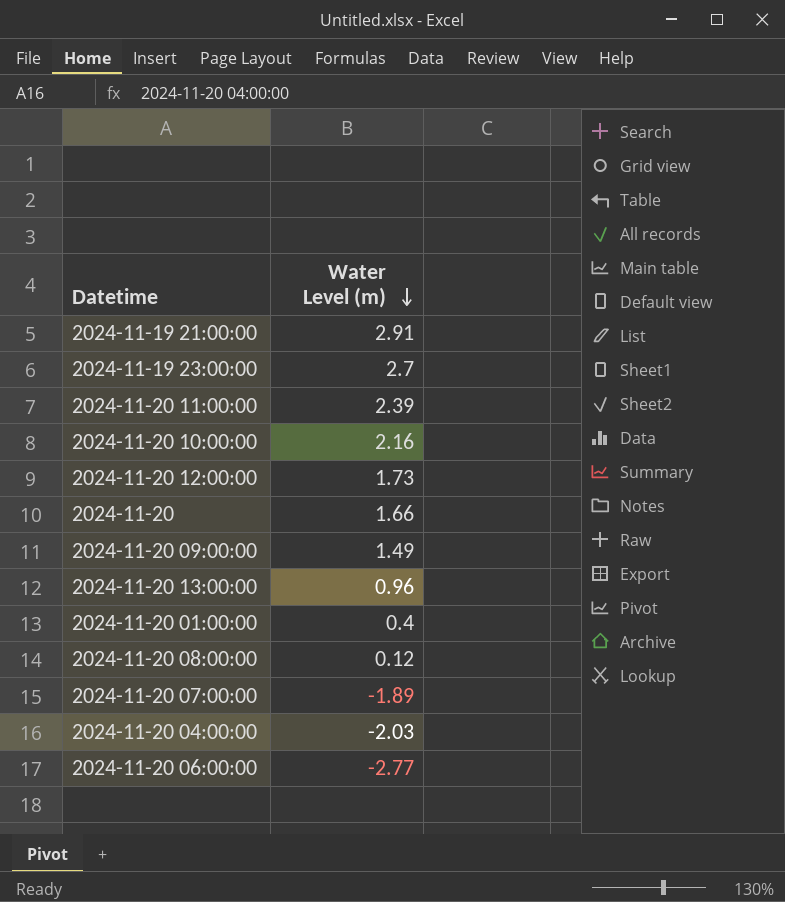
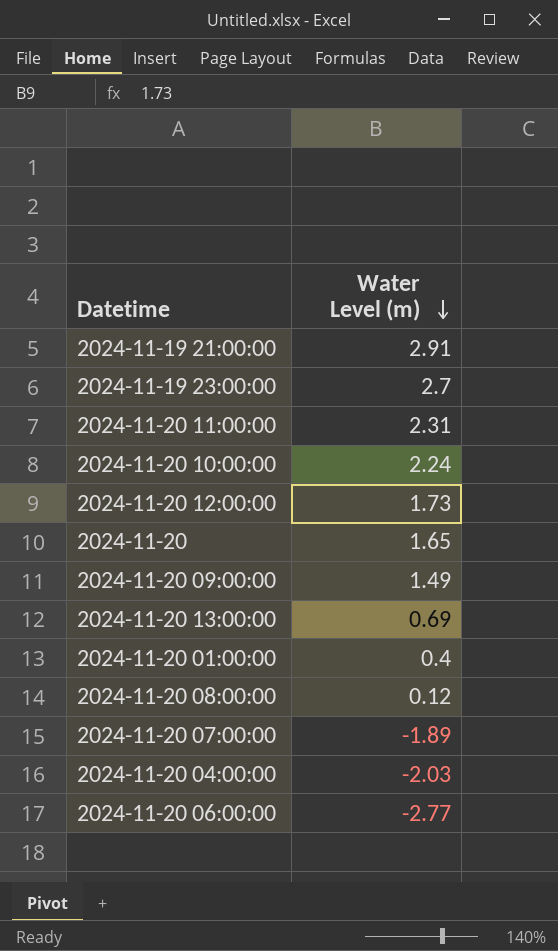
2024-11-20 11:00:00 | Water Level (m): 2.39 -> 2.31
2024-11-20 10:00:00 | Water Level (m): 2.16 -> 2.24
2024-11-20 | Water Level (m): 1.66 -> 1.65
2024-11-20 13:00:00 | Water Level (m): 0.96 -> 0.69

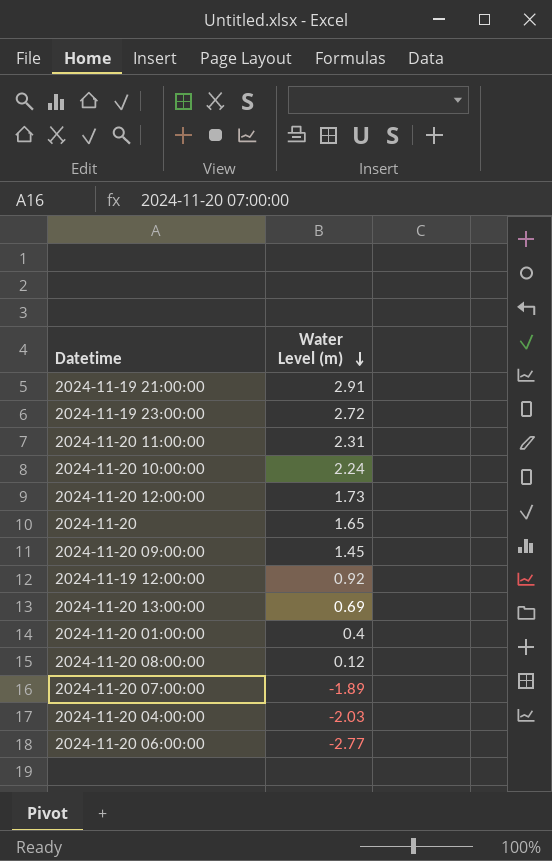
2024-11-19 23:00:00 | Water Level (m): 2.7 -> 2.72
2024-11-20 09:00:00 | Water Level (m): 1.49 -> 1.45
row 2024-11-19 12:00:00: none -> 0.92

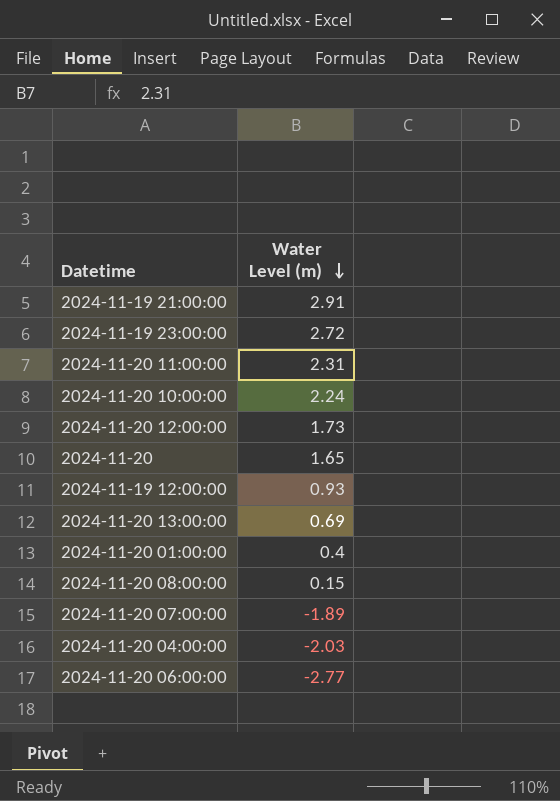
row 2024-11-20 09:00:00: 1.45 -> none
2024-11-19 12:00:00 | Water Level (m): 0.92 -> 0.93
2024-11-20 08:00:00 | Water Level (m): 0.12 -> 0.15

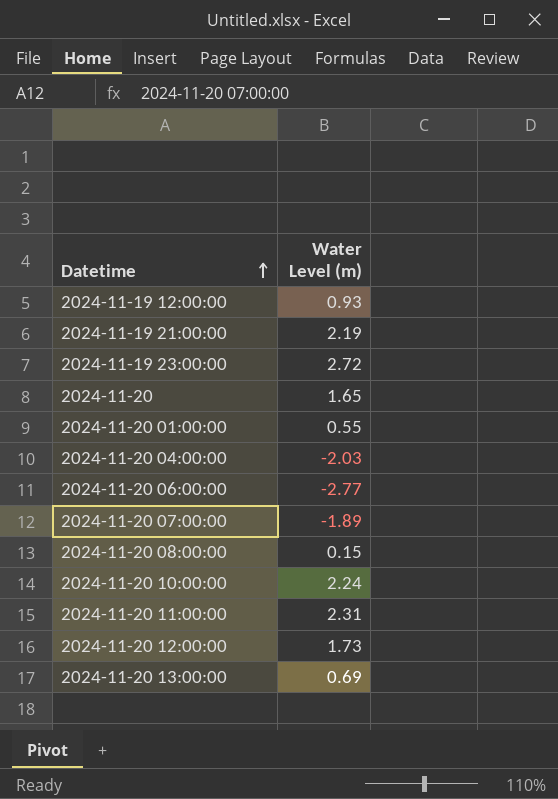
row order: Water Level (m) descending -> Datetime ascending
2024-11-19 21:00:00 | Water Level (m): 2.91 -> 2.19
2024-11-20 01:00:00 | Water Level (m): 0.4 -> 0.55

